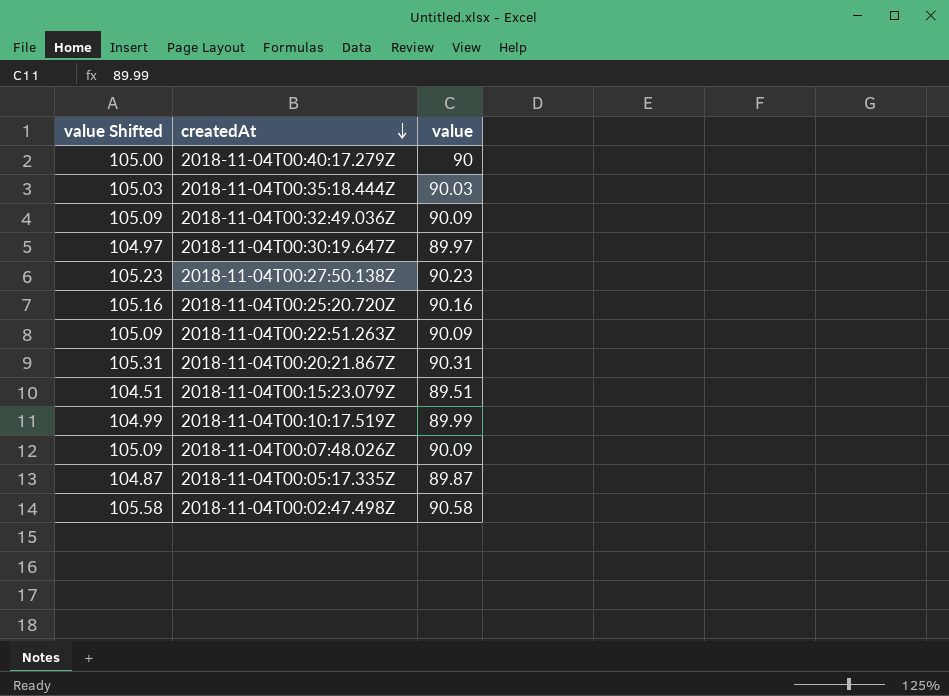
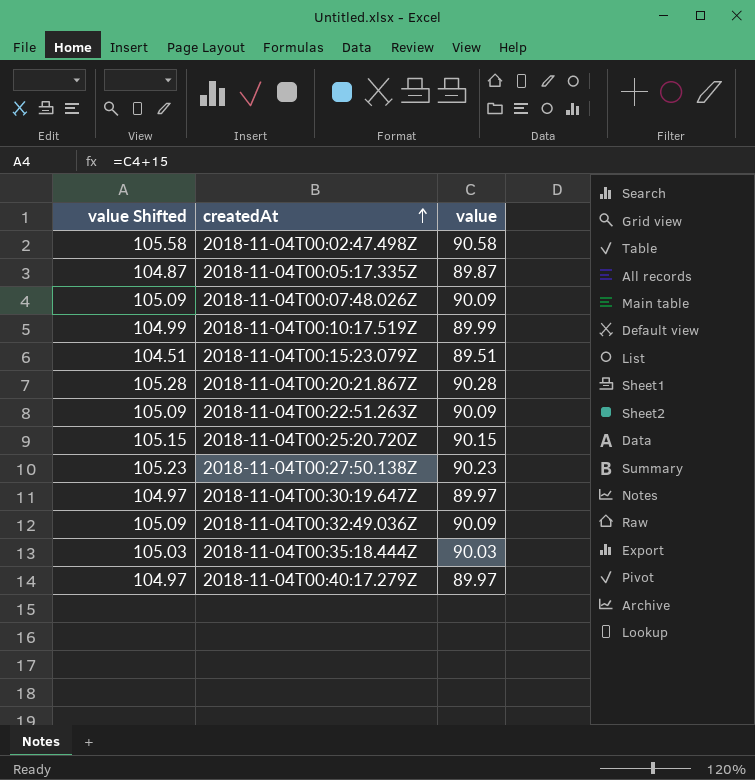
row order: createdAt descending -> createdAt ascending
2018-11-04T00:20:21.867Z | value Shifted: 105.31 -> 105.28
2018-11-04T00:20:21.867Z | value: 90.31 -> 90.28
2018-11-04T00:25:20.720Z | value Shifted: 105.16 -> 105.15
2018-11-04T00:25:20.720Z | value: 90.16 -> 90.15
2018-11-04T00:40:17.279Z | value Shifted: 105.00 -> 104.97
2018-11-04T00:40:17.279Z | value: 90 -> 89.97

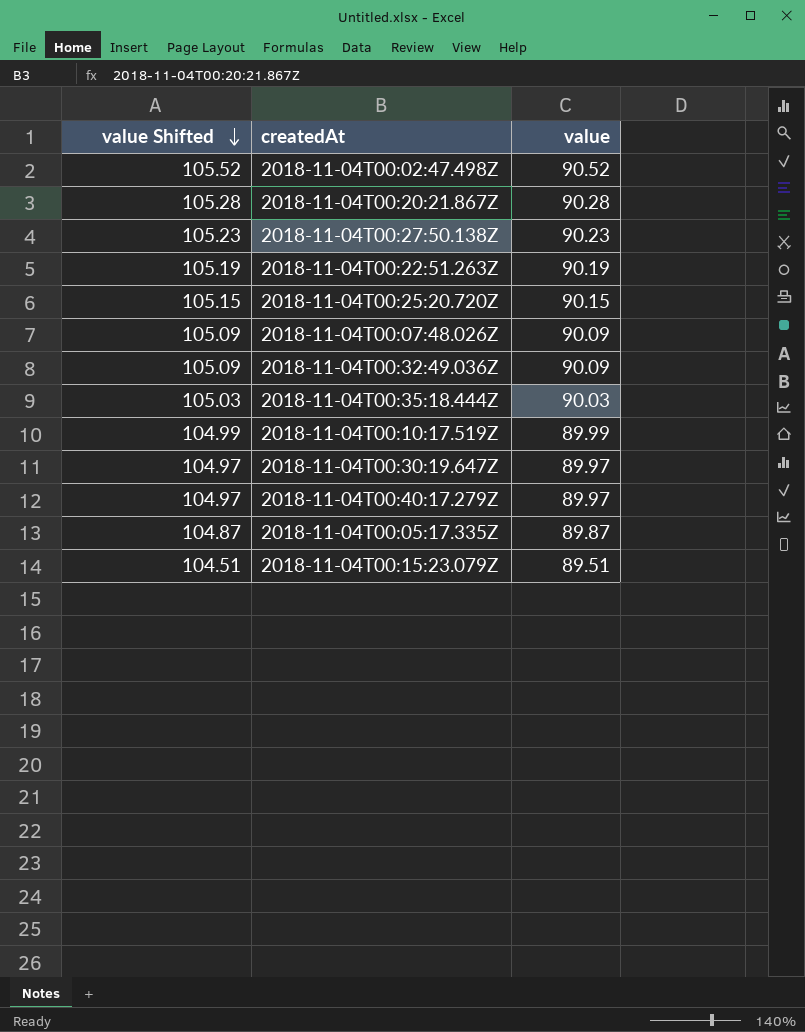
row order: createdAt ascending -> value Shifted descending
2018-11-04T00:02:47.498Z | value Shifted: 105.58 -> 105.52
2018-11-04T00:02:47.498Z | value: 90.58 -> 90.52
2018-11-04T00:22:51.263Z | value Shifted: 105.09 -> 105.19
2018-11-04T00:22:51.263Z | value: 90.09 -> 90.19

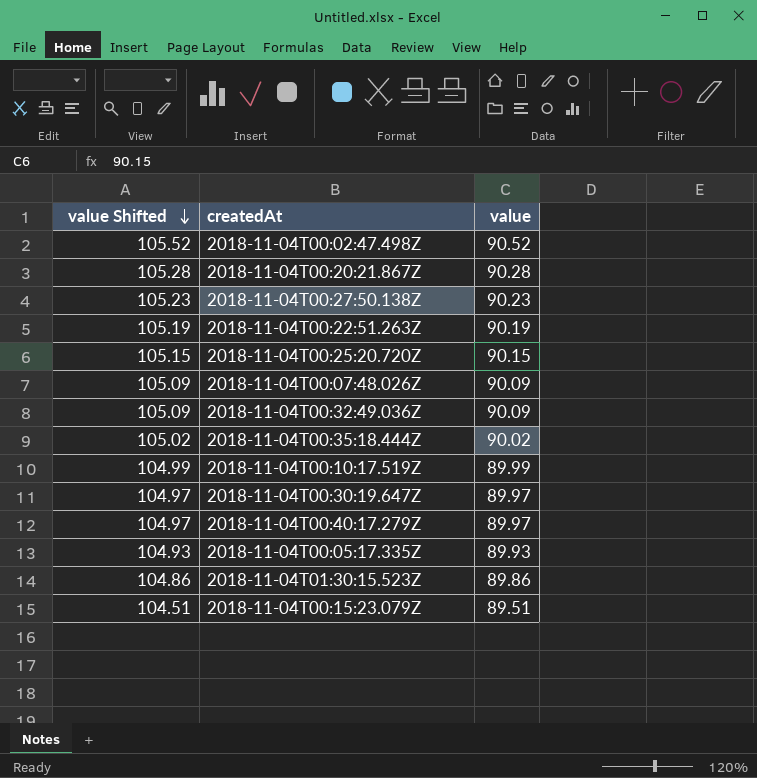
2018-11-04T00:35:18.444Z | value Shifted: 105.03 -> 105.02
2018-11-04T00:35:18.444Z | value: 90.03 -> 90.02
2018-11-04T00:05:17.335Z | value Shifted: 104.87 -> 104.93
2018-11-04T00:05:17.335Z | value: 89.87 -> 89.93
row 2018-11-04T01:30:15.523Z: none -> 104.86 | 89.86

